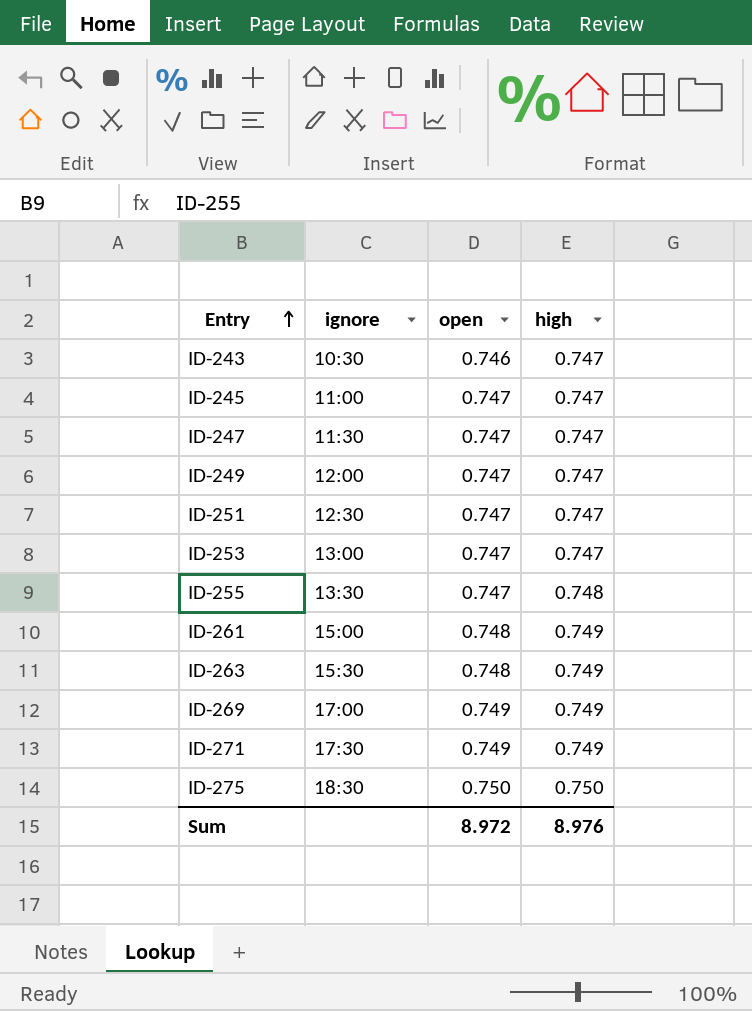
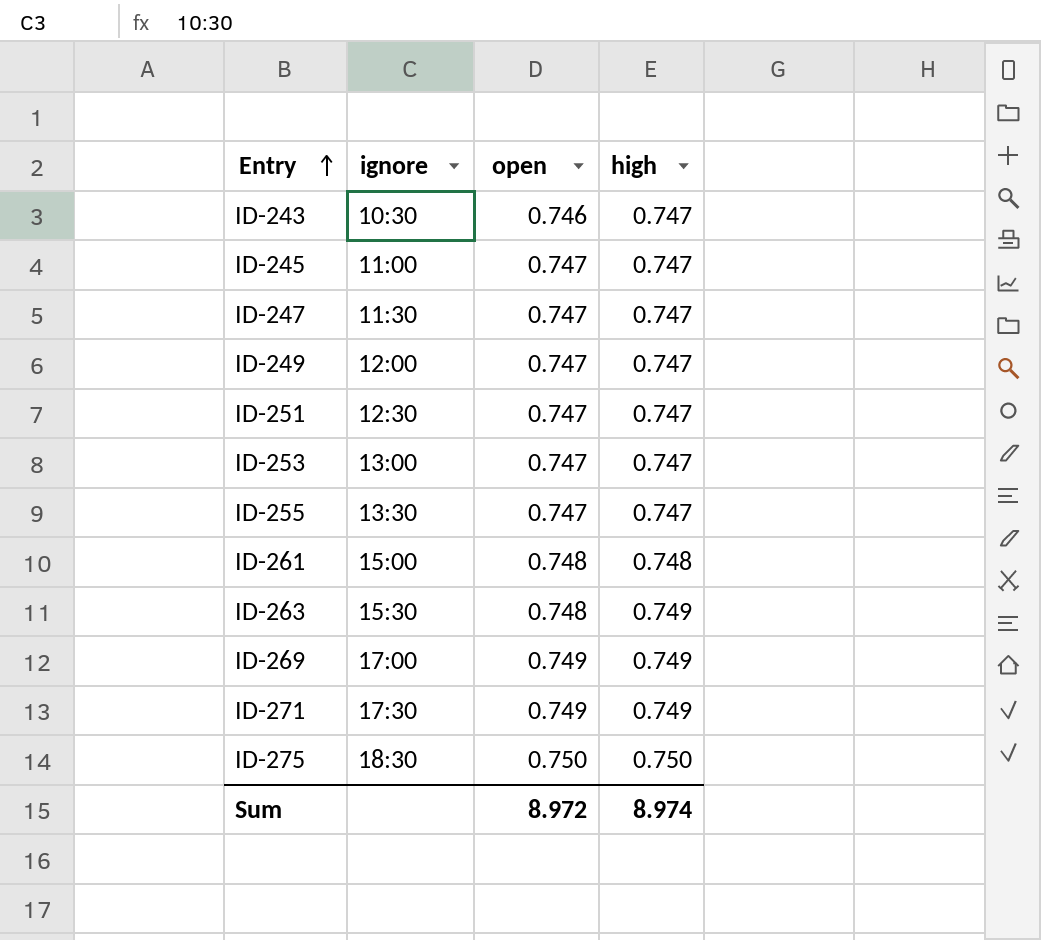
ID-255 | high: 0.748 -> 0.747
ID-261 | high: 0.749 -> 0.748
Sum | high: 8.976 -> 8.974

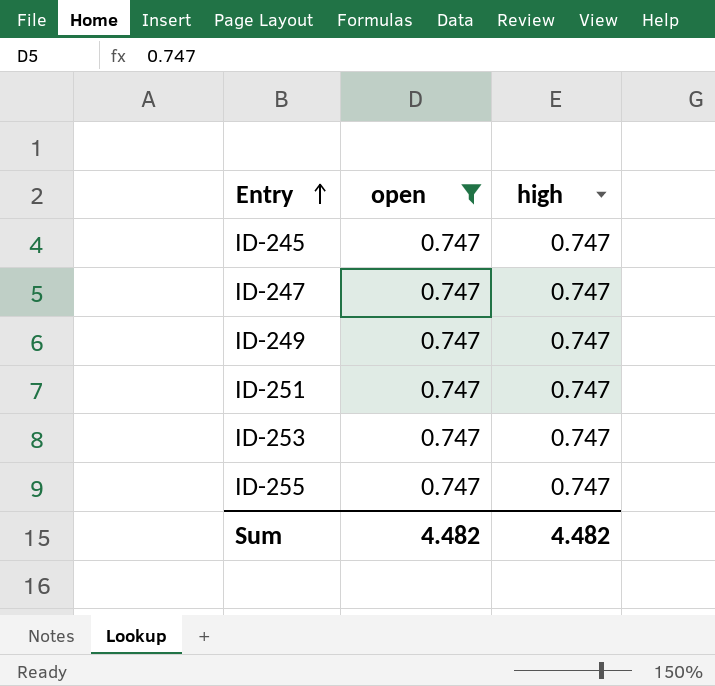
filter: none -> open = 0.747
column ignore | position: 2 -> none
Sum | open: 8.972 -> 4.482
Sum | high: 8.974 -> 4.482

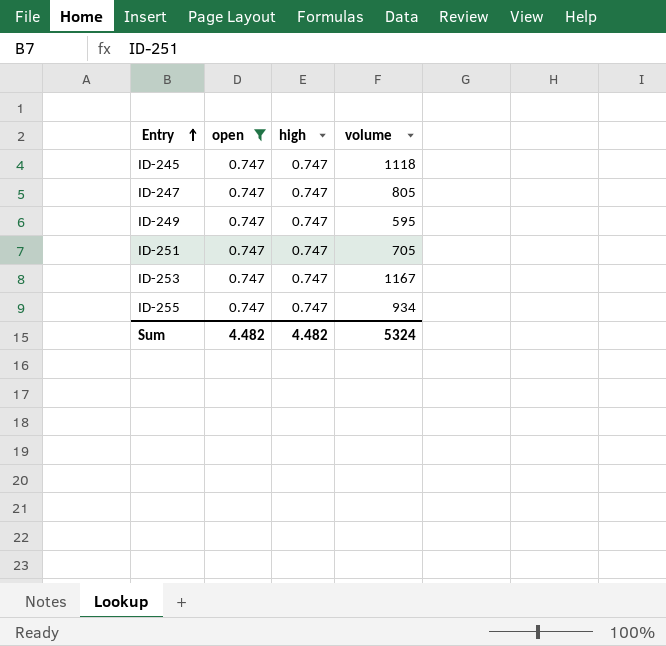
column volume | position: none -> 4

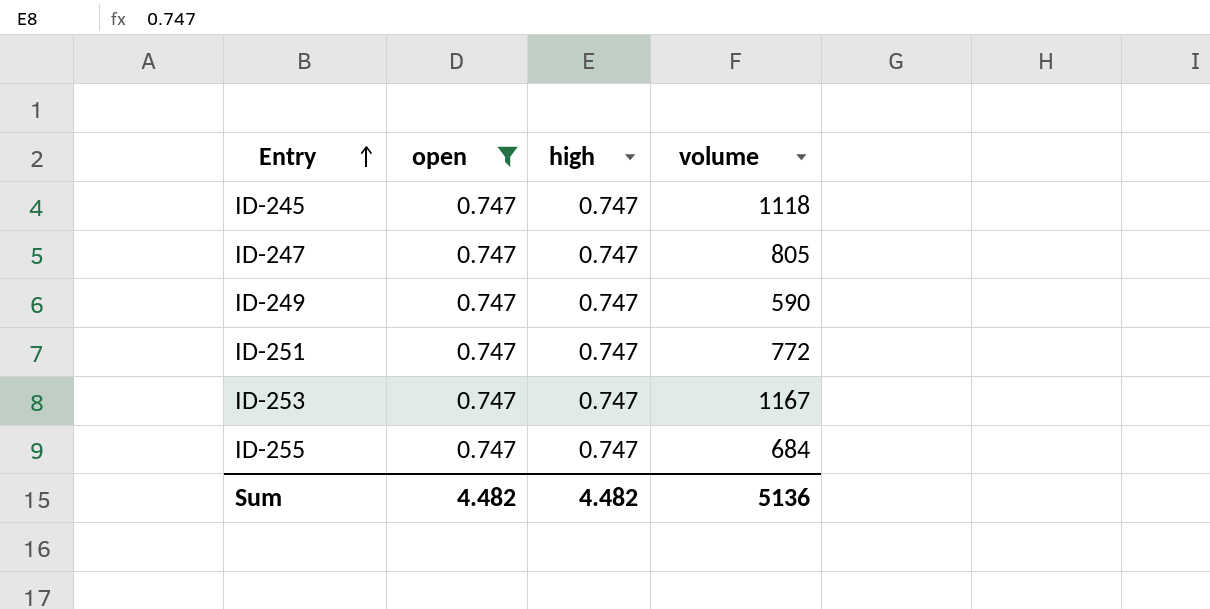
ID-249 | volume: 595 -> 590
ID-251 | volume: 705 -> 772
ID-255 | volume: 934 -> 684
Sum | volume: 5324 -> 5136

